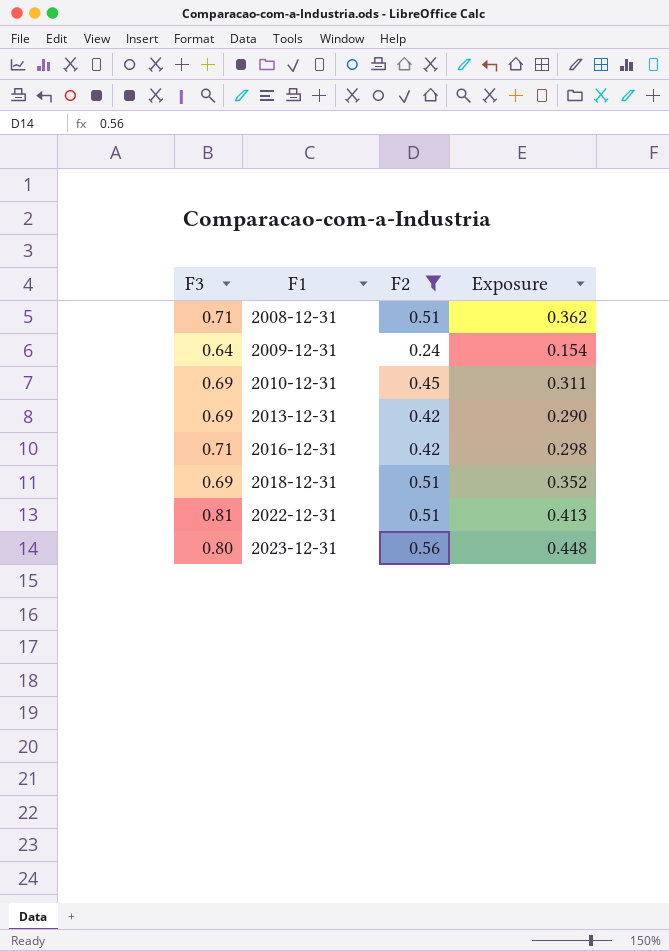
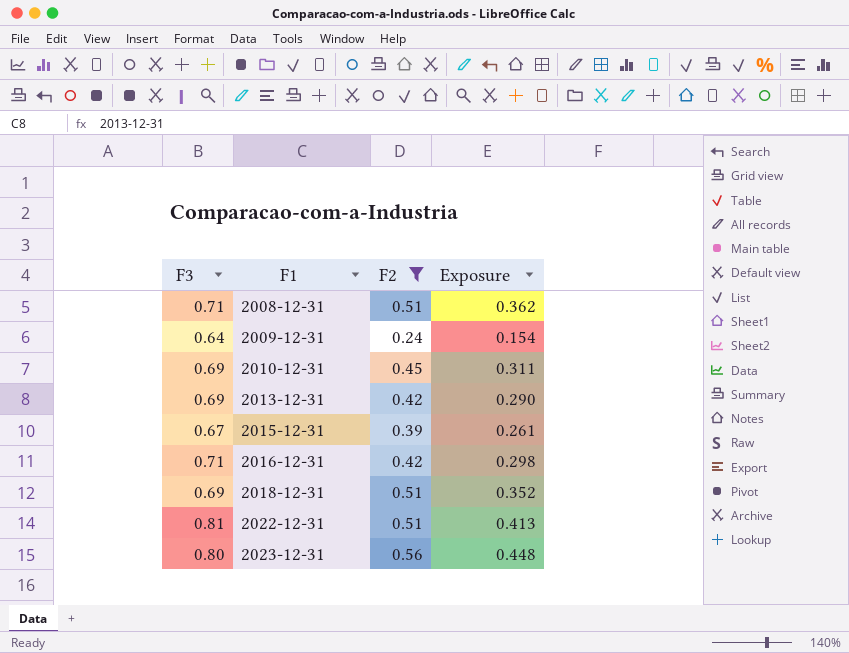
row 2015-12-31: none -> 0.67 | 0.39 | 0.261

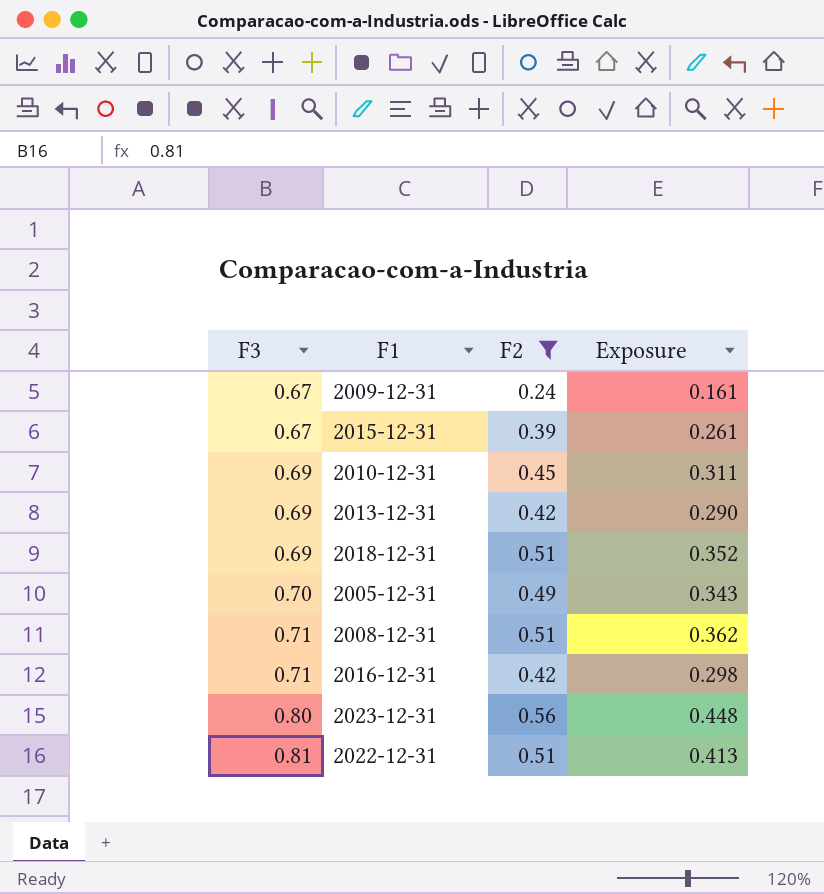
row order: F1 ascending -> F3 ascending
2009-12-31 | F3: 0.64 -> 0.67
2009-12-31 | Exposure: 0.154 -> 0.161
row 2005-12-31: none -> 0.70 | 0.49 | 0.343

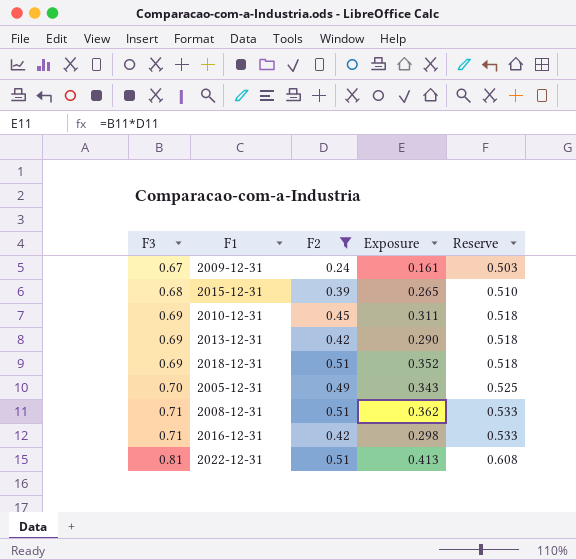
column Reserve | formula: none -> [F3] * 0.75
row 2023-12-31: 0.80 | 0.56 | 0.448 -> none
2015-12-31 | F3: 0.67 -> 0.68
2015-12-31 | Exposure: 0.261 -> 0.265

